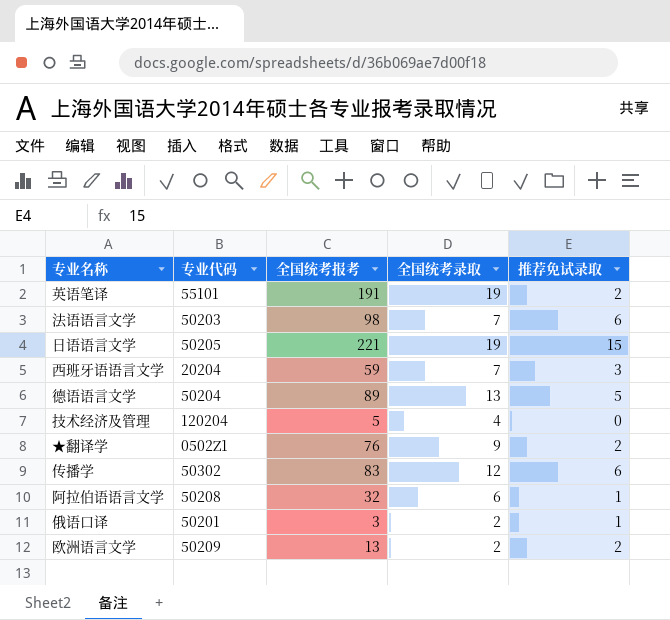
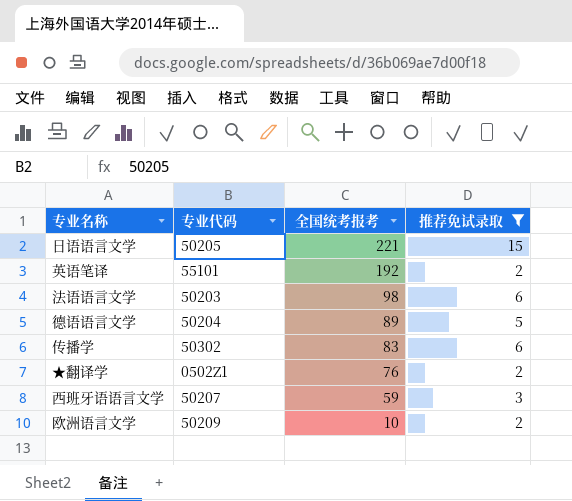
filter: none -> 推荐免试录取 >= 2
row order: none -> 全国统考报考 descending
column 全国统考录取 | position: 4 -> none
英语笔译 | 全国统考报考: 191 -> 192
西班牙语语言文学 | 专业代码: 20204 -> 50207
欧洲语言文学 | 全国统考报考: 13 -> 10

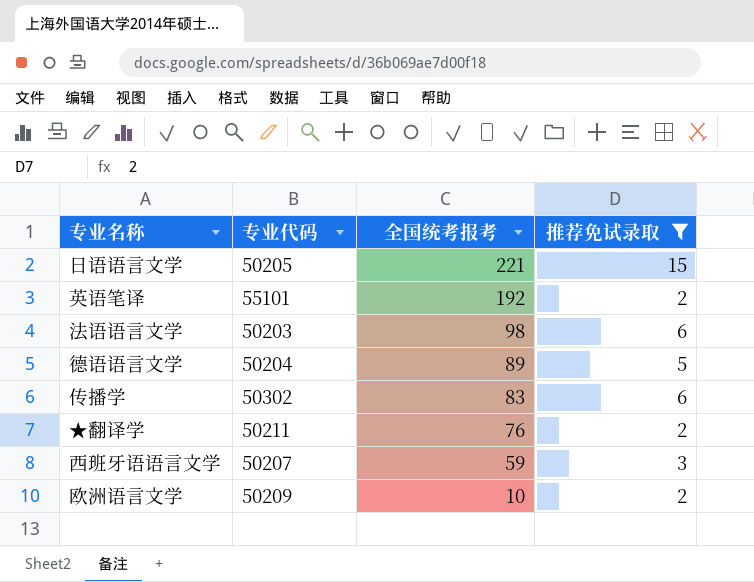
★翻译学 | 专业代码: 0502Z1 -> 50211

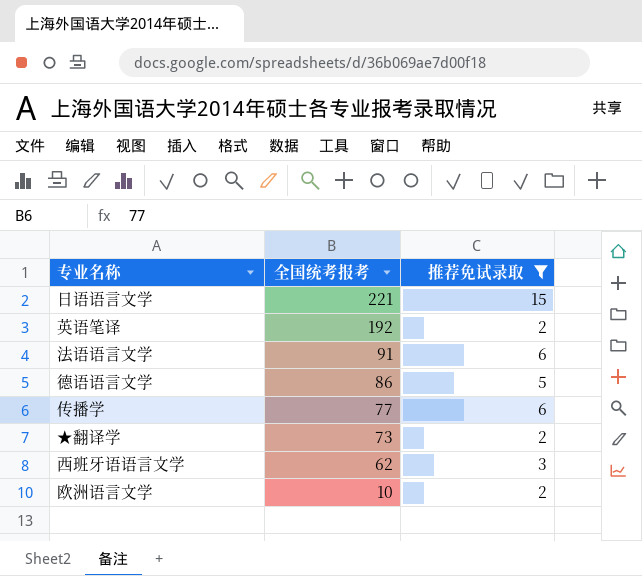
column 专业代码 | position: 2 -> none
法语语言文学 | 全国统考报考: 98 -> 91
德语语言文学 | 全国统考报考: 89 -> 86
传播学 | 全国统考报考: 83 -> 77
★翻译学 | 全国统考报考: 76 -> 73
西班牙语语言文学 | 全国统考报考: 59 -> 62

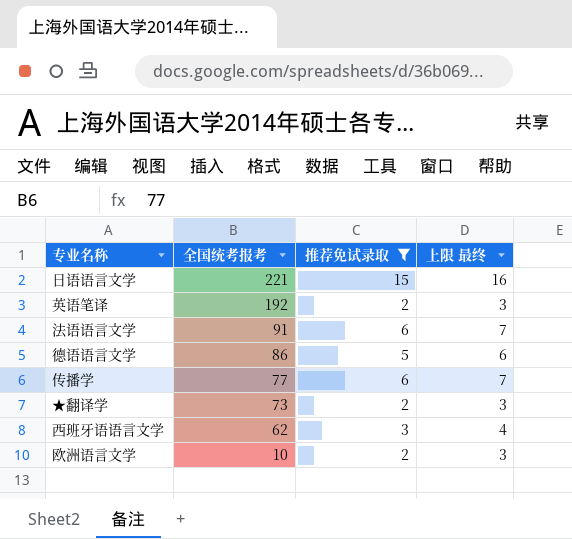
column 上限 最终 | formula: none -> [推荐免试录取] + 1

